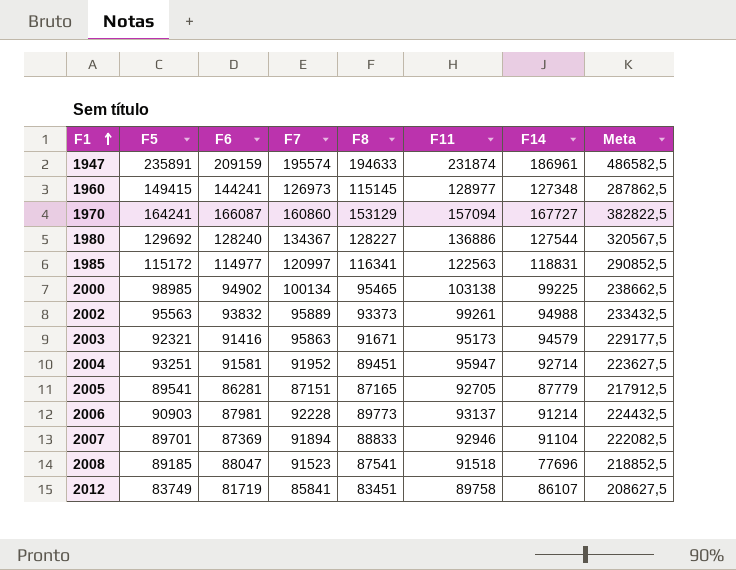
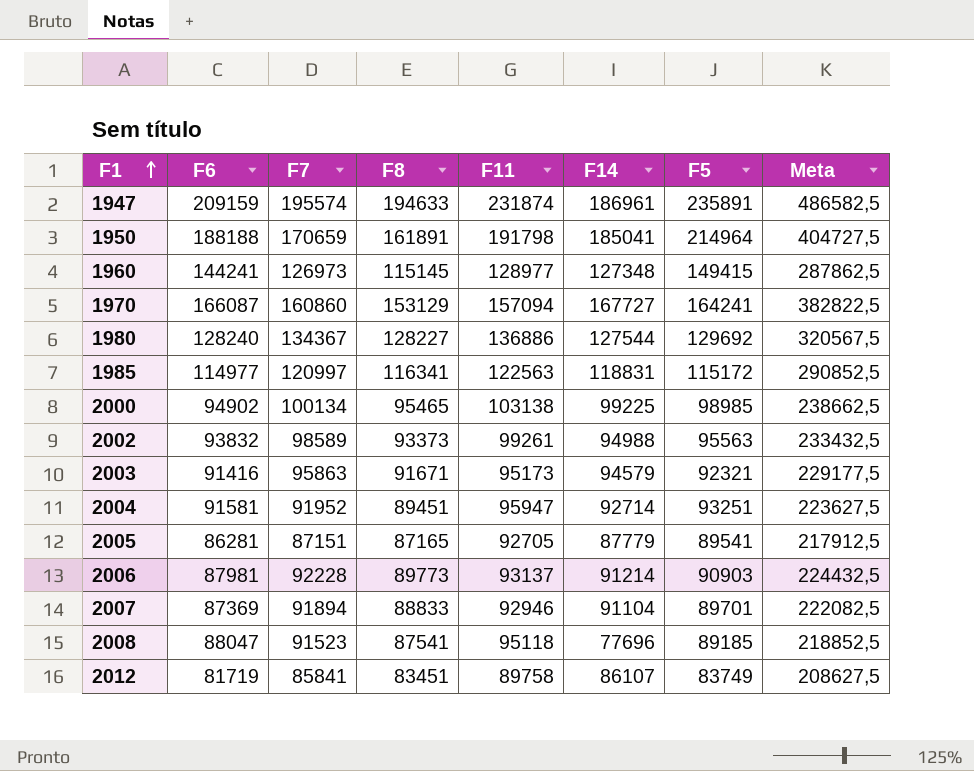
column F5 | position: 2 -> 7
row 1950: none -> 188188 | 170659 | 161891 | 191798 | 185041 | 214964 | 404727,5
2002 | F7: 95889 -> 98589
2008 | F11: 91518 -> 95118

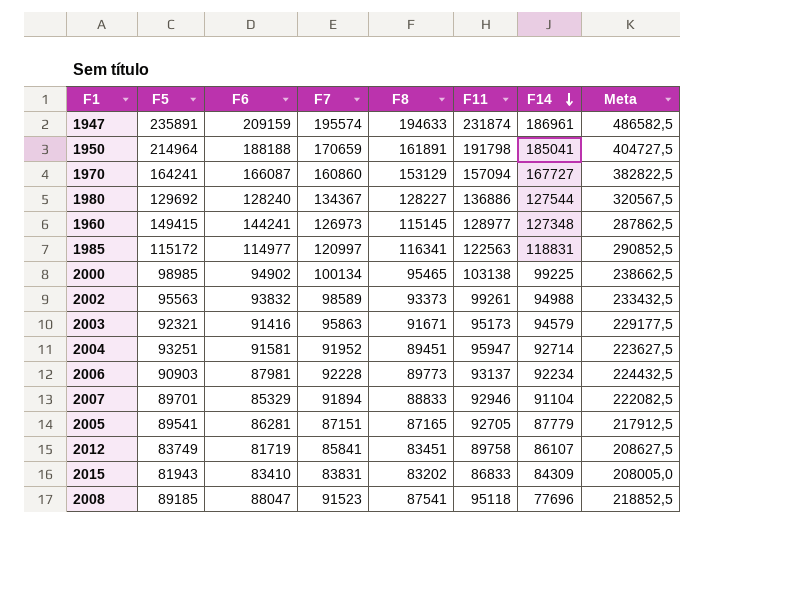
row order: F1 ascending -> F14 descending
column F5 | position: 7 -> 2
2006 | F14: 91214 -> 92234
2007 | F6: 87369 -> 85329
row 2015: none -> 81943 | 83410 | 83831 | 83202 | 86833 | 84309 | 208005,0

